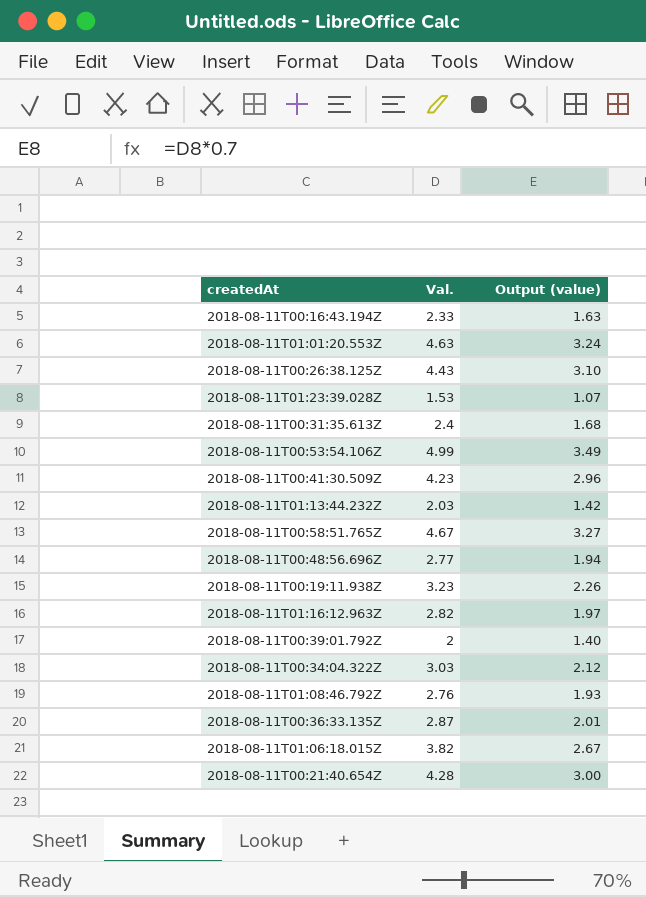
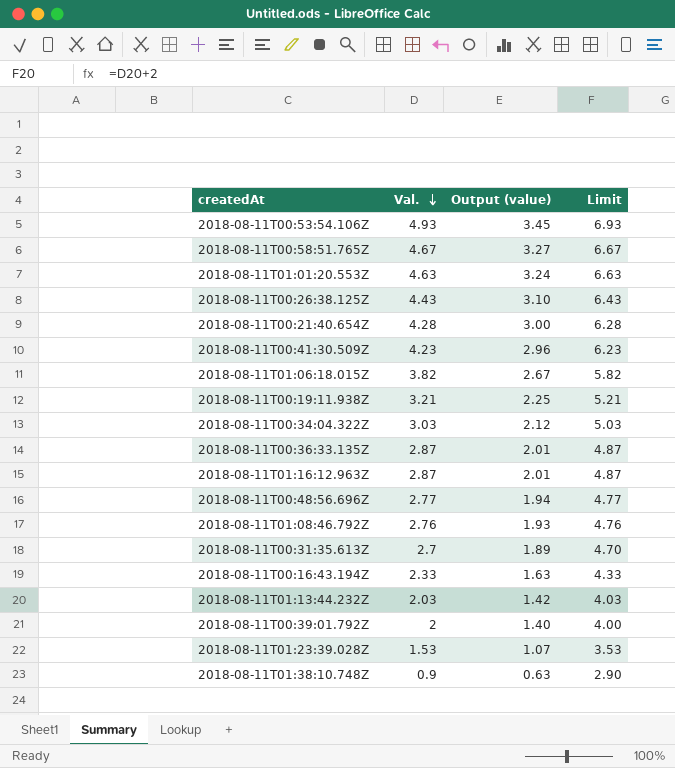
row order: none -> Val. descending
column Limit | formula: none -> [Val.] + 2
2018-08-11T00:53:54.106Z | Val.: 4.99 -> 4.93
2018-08-11T00:53:54.106Z | Output (value): 3.49 -> 3.45
2018-08-11T00:19:11.938Z | Val.: 3.23 -> 3.21
2018-08-11T00:19:11.938Z | Output (value): 2.26 -> 2.25
2018-08-11T01:16:12.963Z | Val.: 2.82 -> 2.87
2018-08-11T01:16:12.963Z | Output (value): 1.97 -> 2.01
2018-08-11T00:31:35.613Z | Val.: 2.4 -> 2.7
2018-08-11T00:31:35.613Z | Output (value): 1.68 -> 1.89
row 2018-08-11T01:38:10.748Z: none -> 0.9 | 0.63 | 2.90

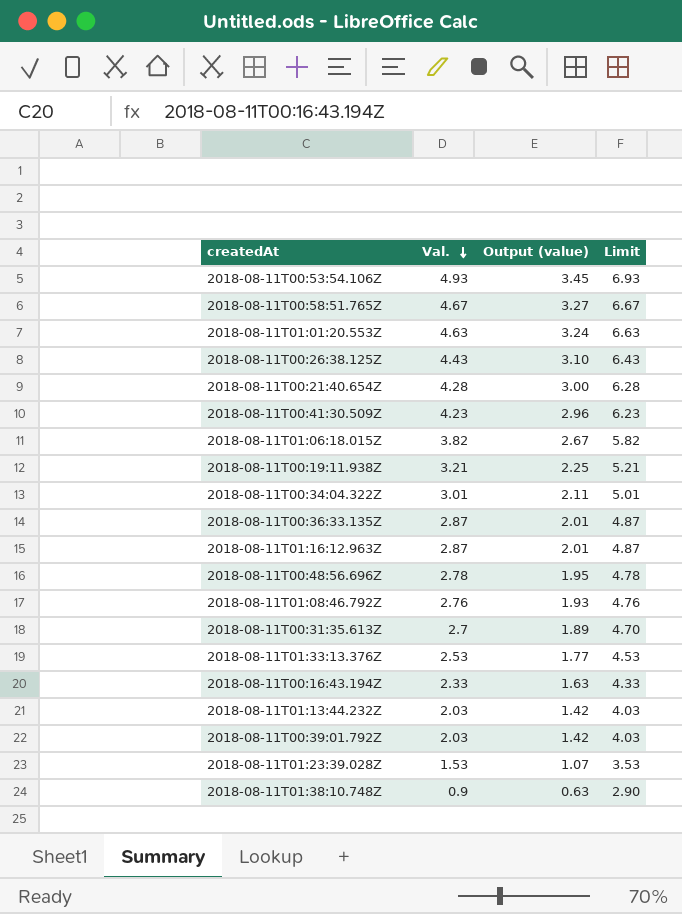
2018-08-11T00:34:04.322Z | Val.: 3.03 -> 3.01
2018-08-11T00:34:04.322Z | Output (value): 2.12 -> 2.11
2018-08-11T00:34:04.322Z | Limit: 5.03 -> 5.01
2018-08-11T00:48:56.696Z | Val.: 2.77 -> 2.78
2018-08-11T00:48:56.696Z | Output (value): 1.94 -> 1.95
2018-08-11T00:48:56.696Z | Limit: 4.77 -> 4.78
row 2018-08-11T01:33:13.376Z: none -> 2.53 | 1.77 | 4.53
2018-08-11T00:39:01.792Z | Val.: 2 -> 2.03
2018-08-11T00:39:01.792Z | Output (value): 1.40 -> 1.42
2018-08-11T00:39:01.792Z | Limit: 4.00 -> 4.03

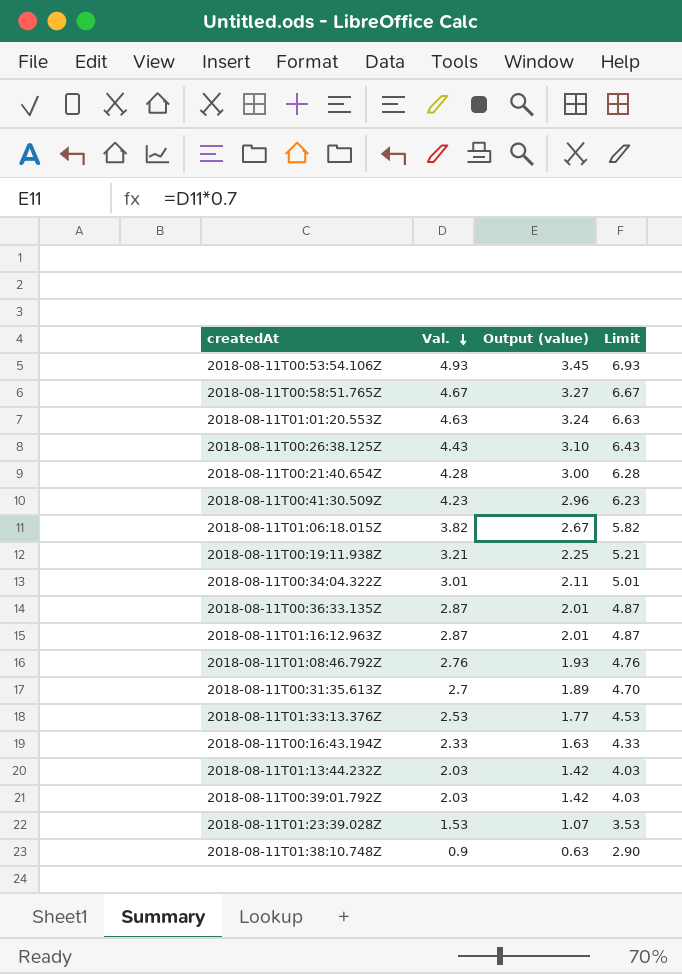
row 2018-08-11T00:48:56.696Z: 2.78 | 1.95 | 4.78 -> none

